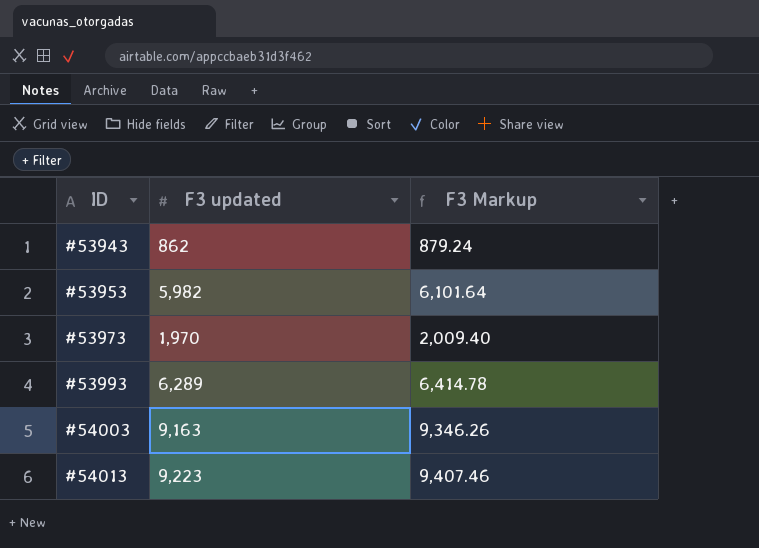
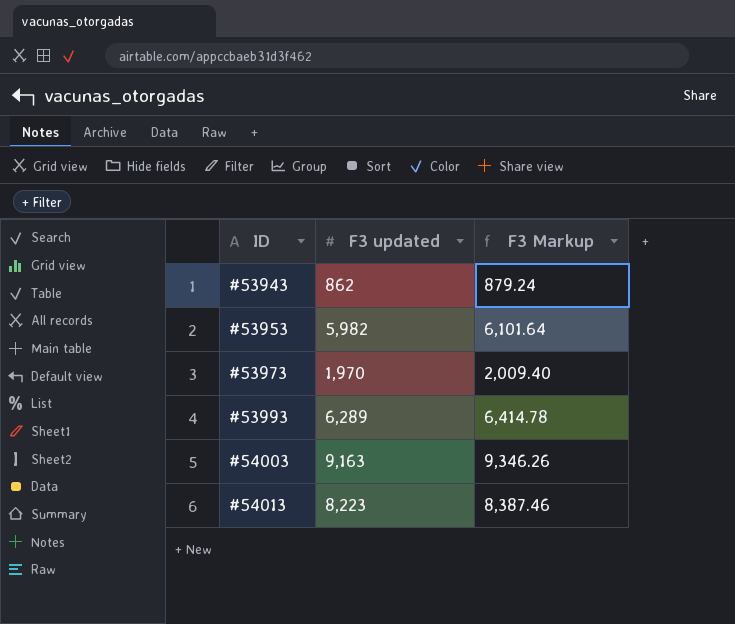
#54013 | F3 updated: 9,223 -> 8,223
#54013 | F3 Markup: 9,407.46 -> 8,387.46

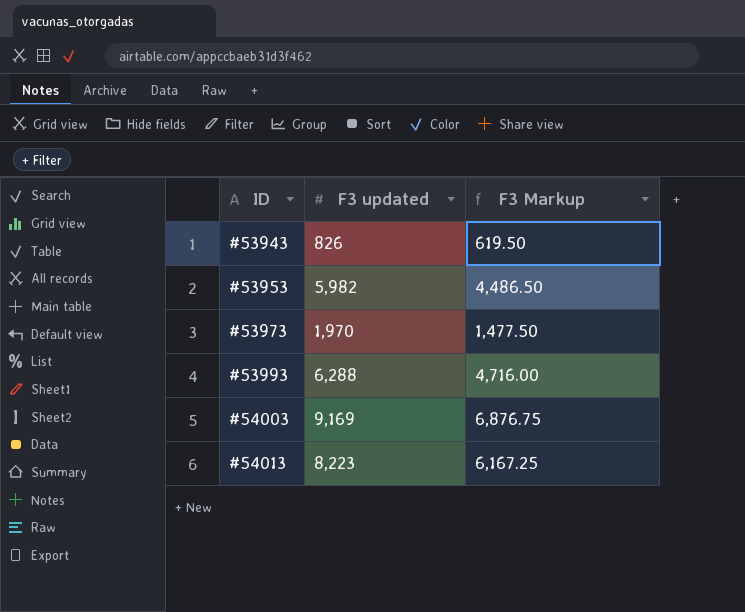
column F3 Markup | formula: [F3 updated] * 1.02 -> [F3 updated] * 0.75
#53943 | F3 updated: 862 -> 826
#53993 | F3 updated: 6,289 -> 6,288
#54003 | F3 updated: 9,163 -> 9,169

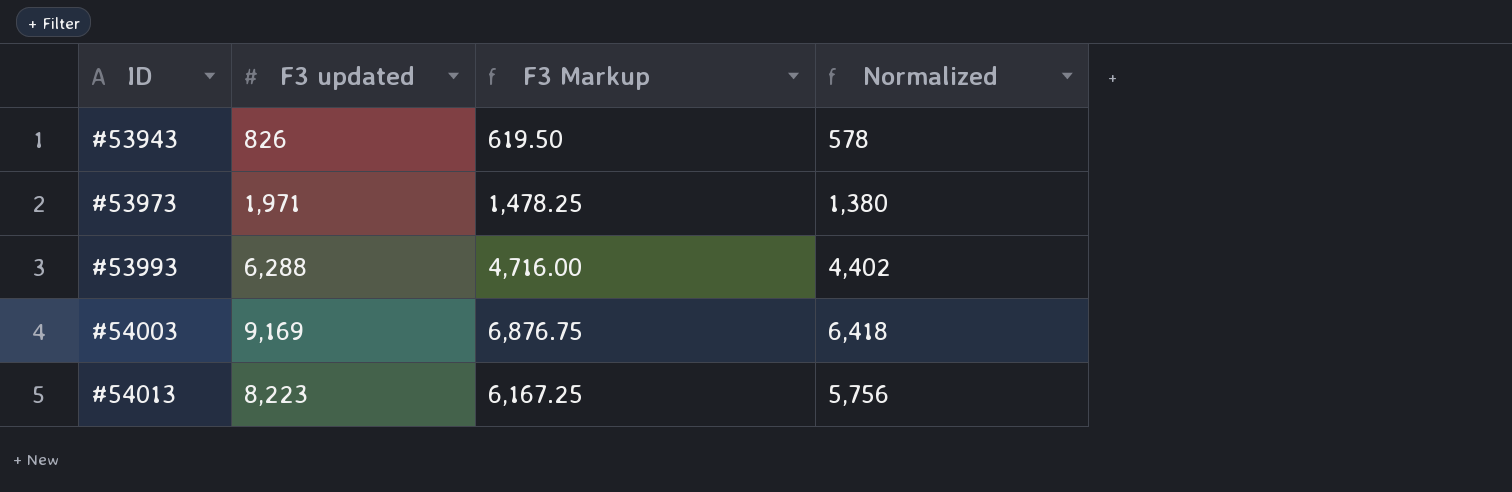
column Normalized | formula: none -> [F3 updated] * 0.7
row #53953: 5,982 | 4,486.50 -> none
#53973 | F3 updated: 1,970 -> 1,971
#53973 | F3 Markup: 1,477.50 -> 1,478.25

